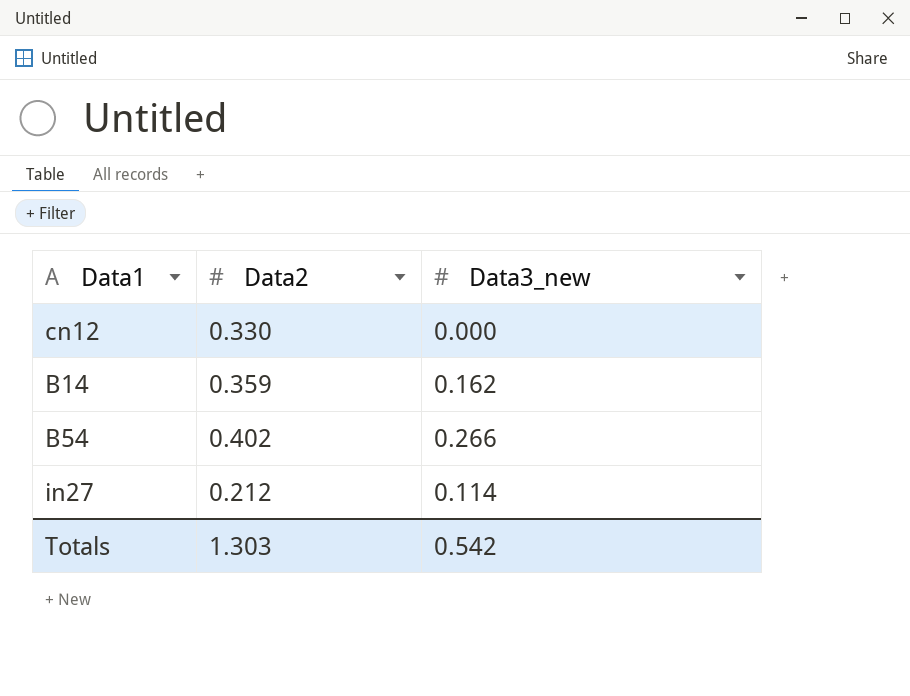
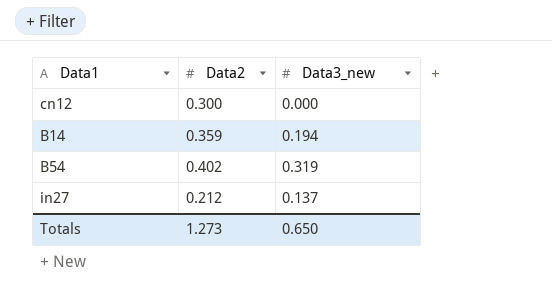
cn12 | Data2: 0.330 -> 0.300
B14 | Data3_new: 0.162 -> 0.194
B54 | Data3_new: 0.266 -> 0.319
in27 | Data3_new: 0.114 -> 0.137
Totals | Data2: 1.303 -> 1.273
Totals | Data3_new: 0.542 -> 0.650

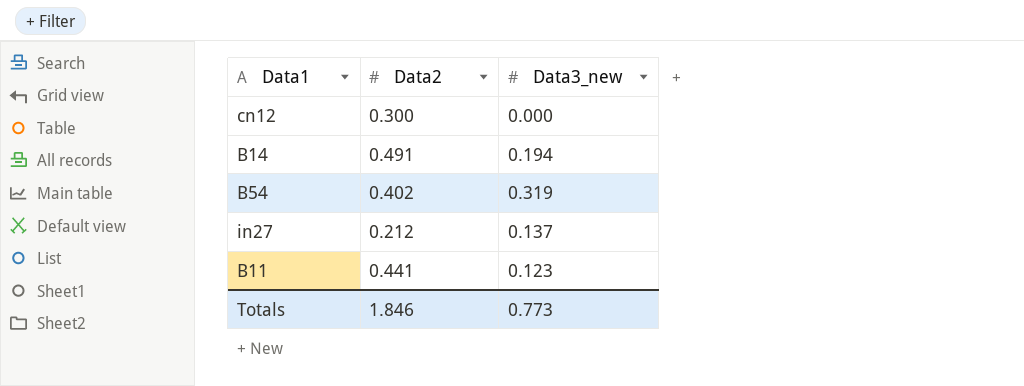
B14 | Data2: 0.359 -> 0.491
row B11: none -> 0.441 | 0.123
Totals | Data2: 1.273 -> 1.846
Totals | Data3_new: 0.650 -> 0.773

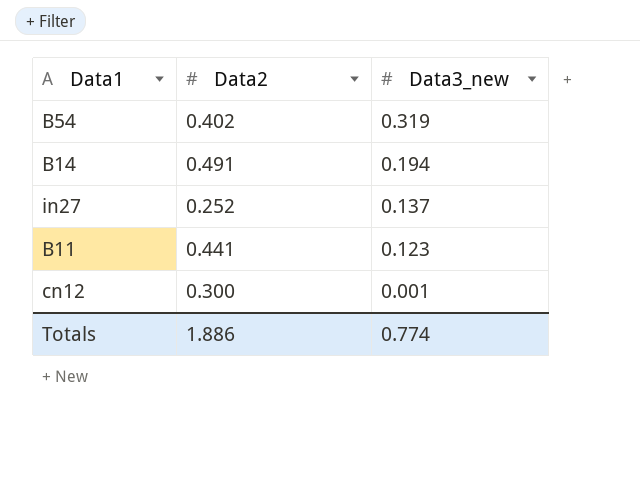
row order: none -> Data3_new descending
in27 | Data2: 0.212 -> 0.252
cn12 | Data3_new: 0.000 -> 0.001
Totals | Data2: 1.846 -> 1.886
Totals | Data3_new: 0.773 -> 0.774

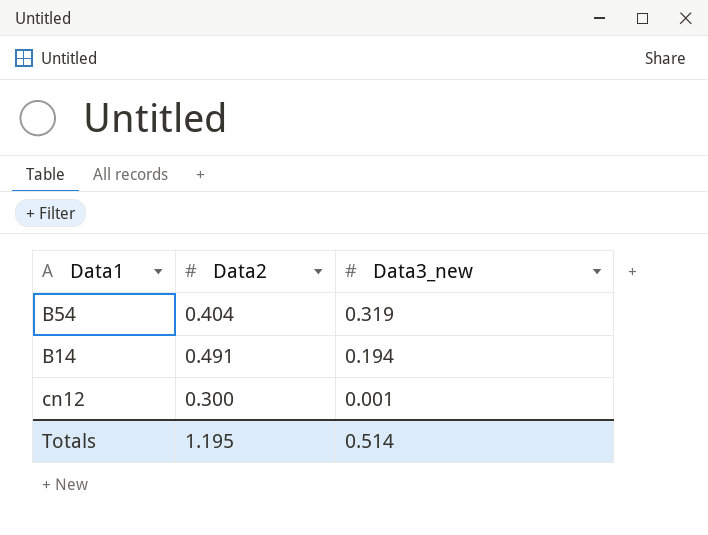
row in27: 0.252 | 0.137 -> none
row B11: 0.441 | 0.123 -> none
B54 | Data2: 0.402 -> 0.404
Totals | Data2: 1.886 -> 1.195
Totals | Data3_new: 0.774 -> 0.514

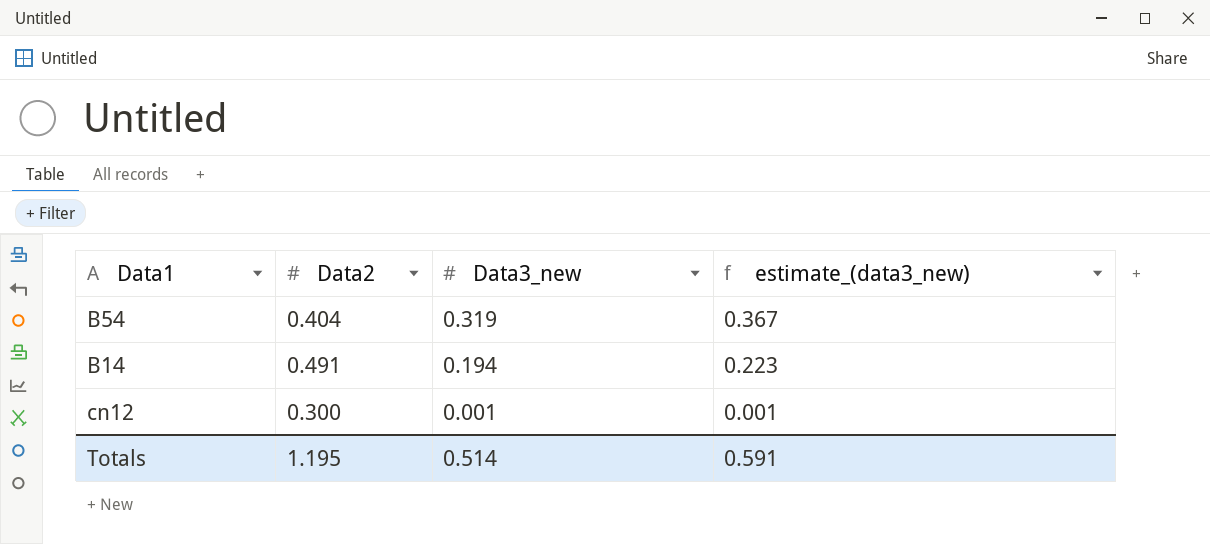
column estimate_(data3_new) | formula: none -> [Data3_new] * 1.15

